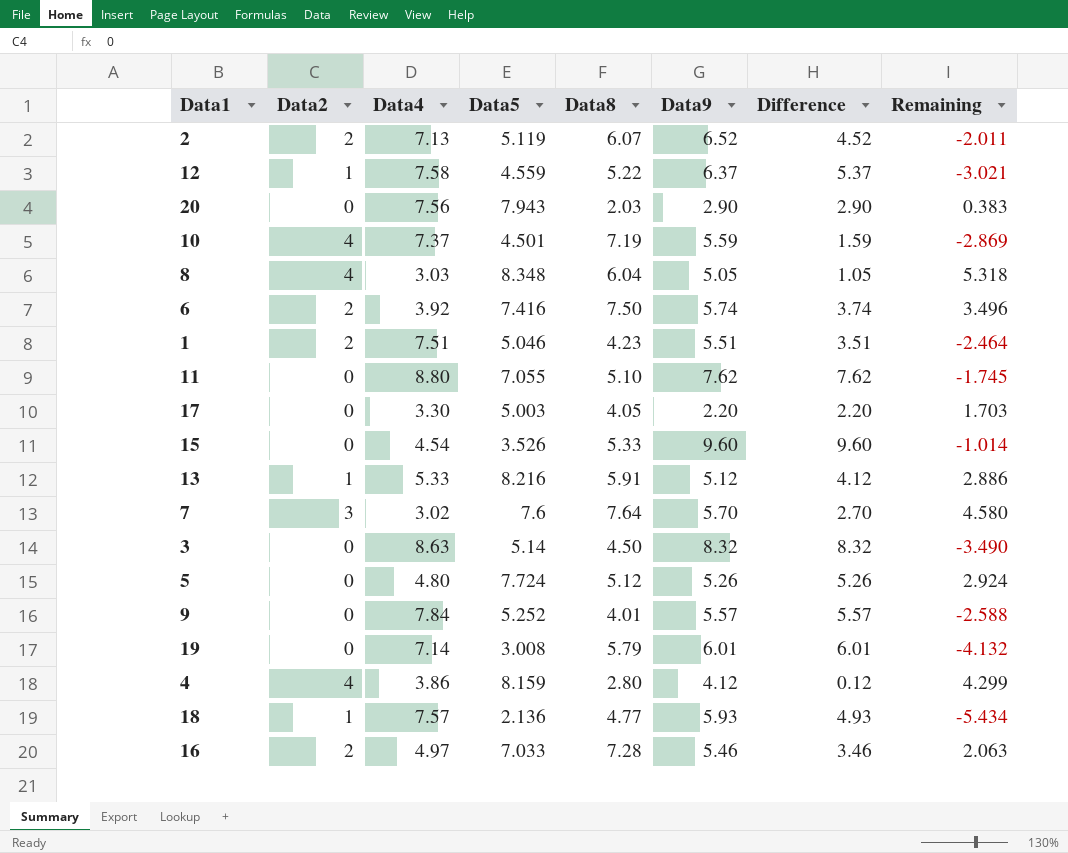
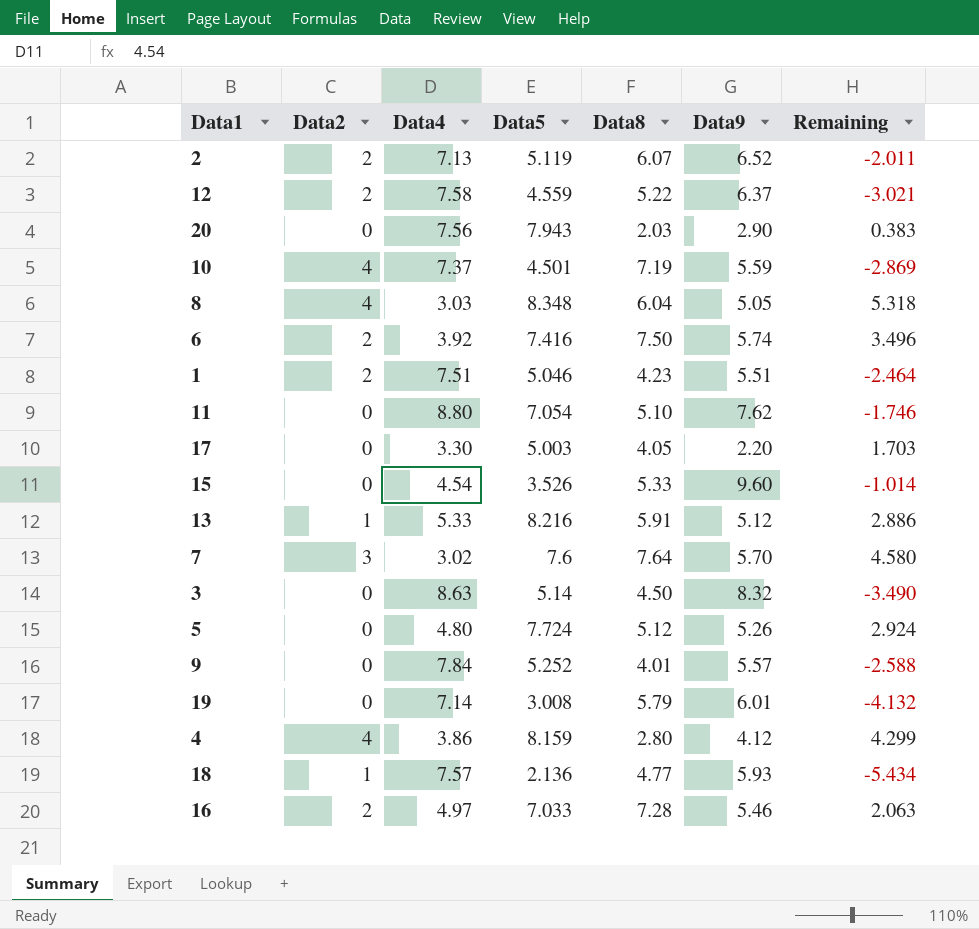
column Difference | formula: [Data9] - [Data2] -> none
12 | Data2: 1 -> 2
11 | Data5: 7.055 -> 7.054
11 | Remaining: -1.745 -> -1.746

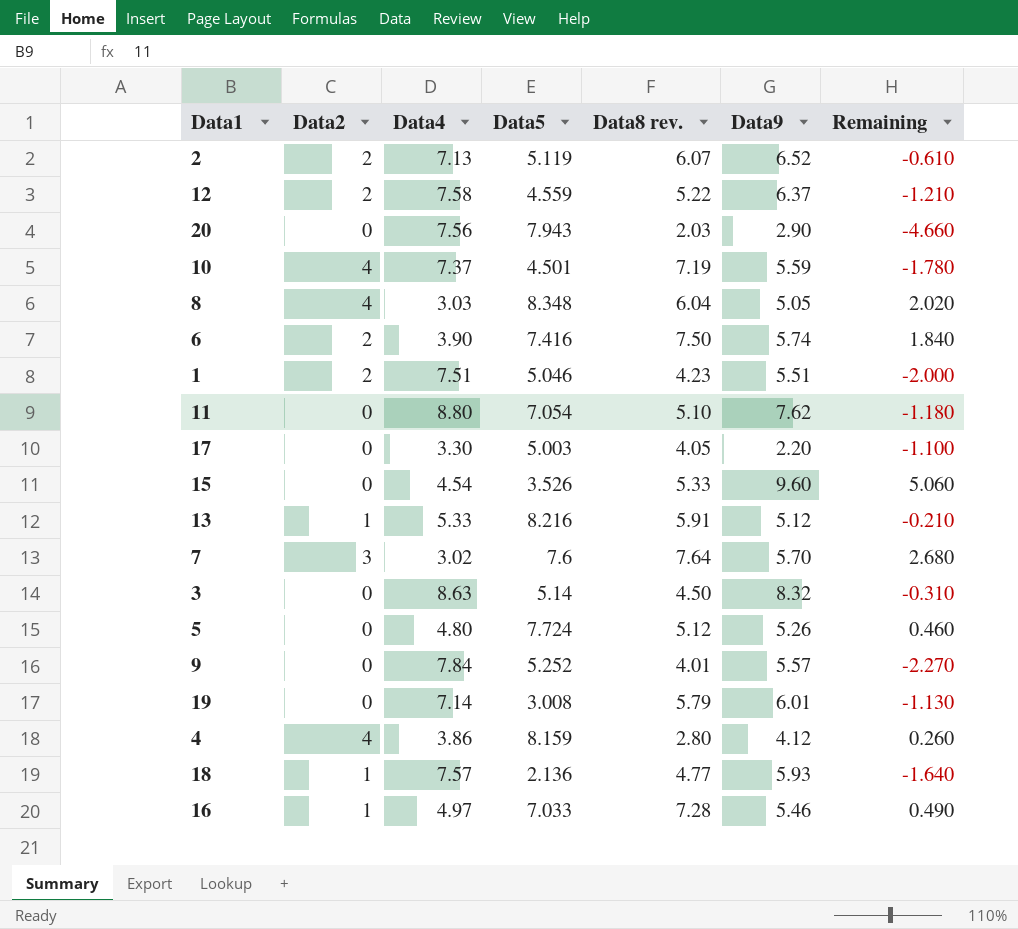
column name: Data8 -> Data8 rev.
column Remaining | formula: [Data5] - [Data4] -> [Data9] - [Data4]
6 | Data4: 3.92 -> 3.90
16 | Data2: 2 -> 1

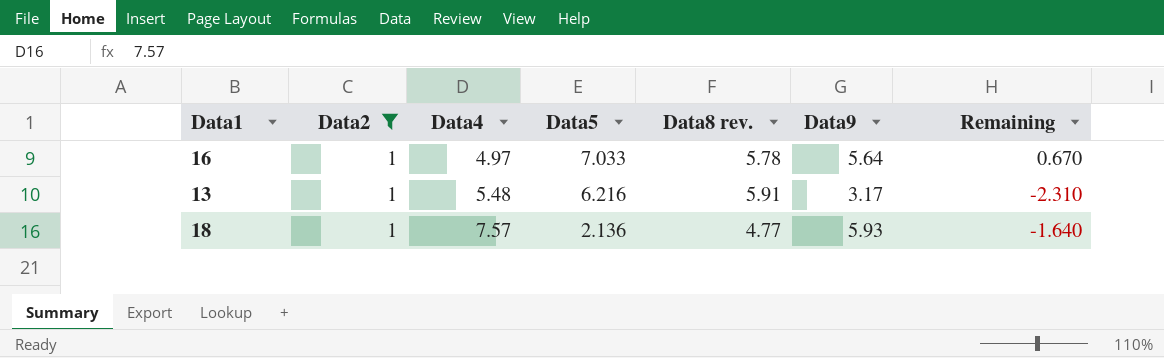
filter: none -> Data2 = 1
row order: none -> Data4 ascending
16 | Data8 rev.: 7.28 -> 5.78
16 | Data9: 5.46 -> 5.64
16 | Remaining: 0.490 -> 0.670
13 | Data4: 5.33 -> 5.48
13 | Data5: 8.216 -> 6.216
13 | Data9: 5.12 -> 3.17
13 | Remaining: -0.210 -> -2.310

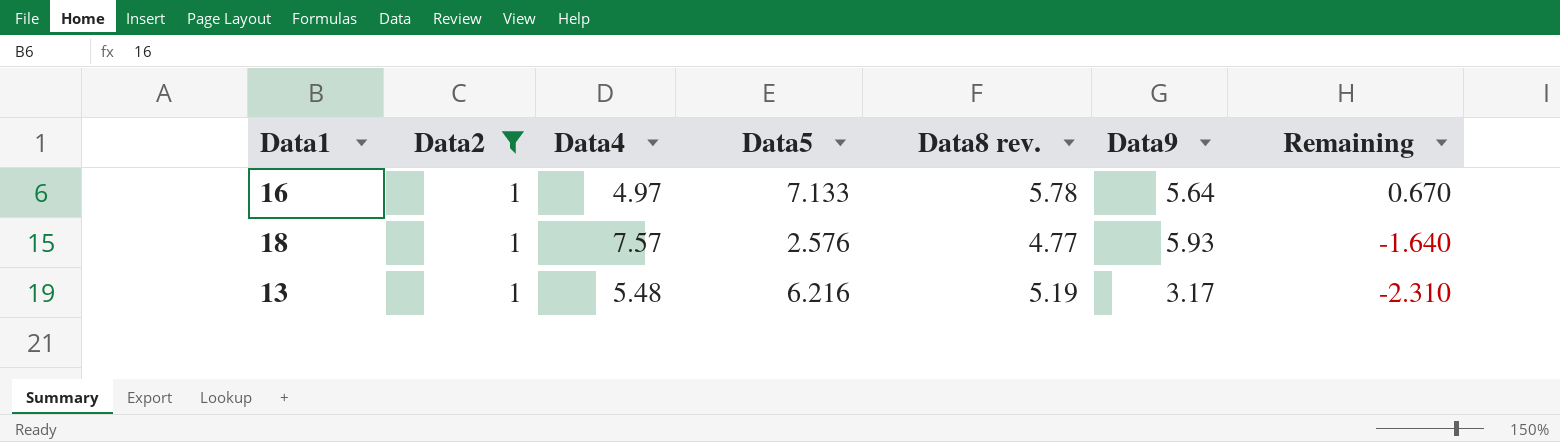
row order: Data4 ascending -> Remaining descending
16 | Data5: 7.033 -> 7.133
18 | Data5: 2.136 -> 2.576
13 | Data8 rev.: 5.91 -> 5.19

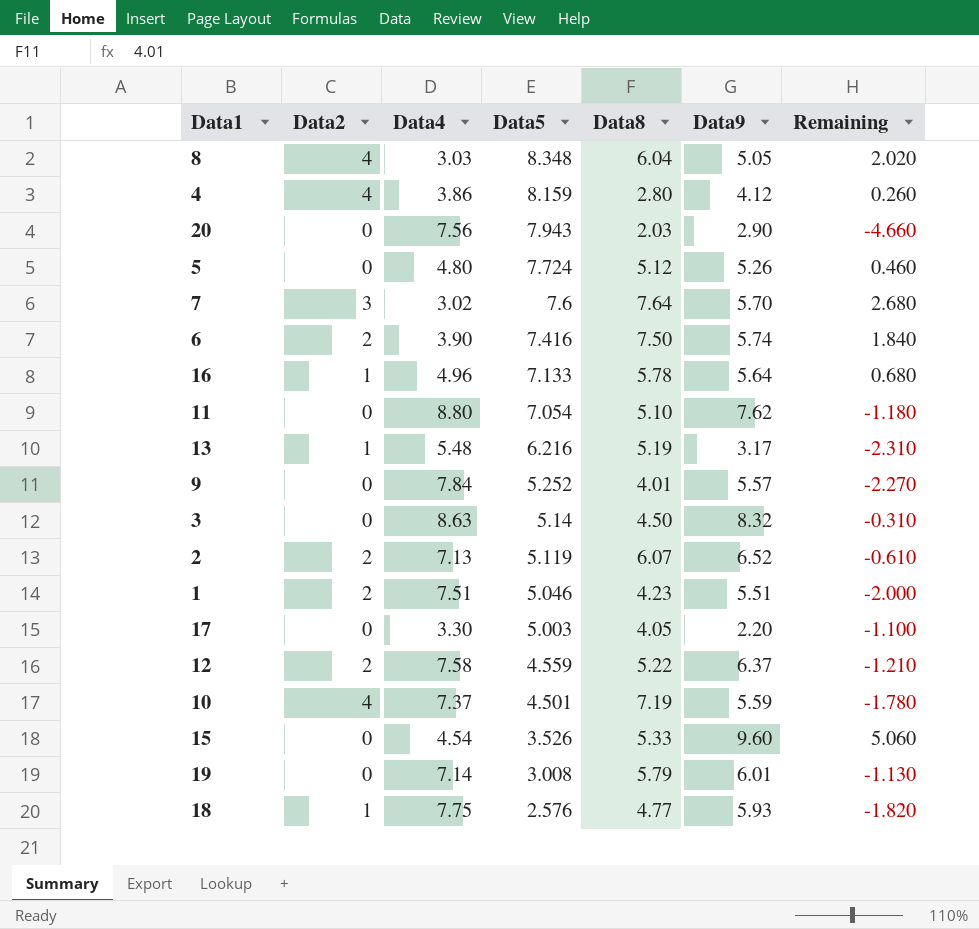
filter: Data2 = 1 -> none
row order: Remaining descending -> Data5 descending
column name: Data8 rev. -> Data8
16 | Data4: 4.97 -> 4.96
16 | Remaining: 0.670 -> 0.680
18 | Data4: 7.57 -> 7.75
18 | Remaining: -1.640 -> -1.820

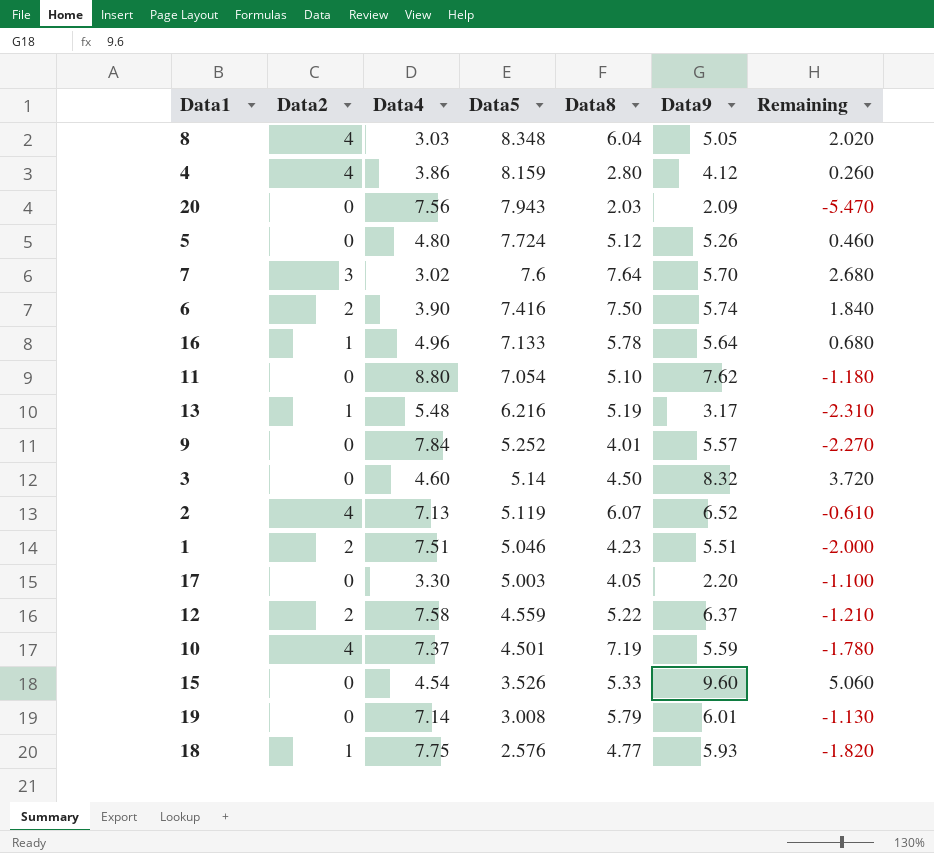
20 | Data9: 2.90 -> 2.09
20 | Remaining: -4.660 -> -5.470
3 | Data4: 8.63 -> 4.60
3 | Remaining: -0.310 -> 3.720
2 | Data2: 2 -> 4

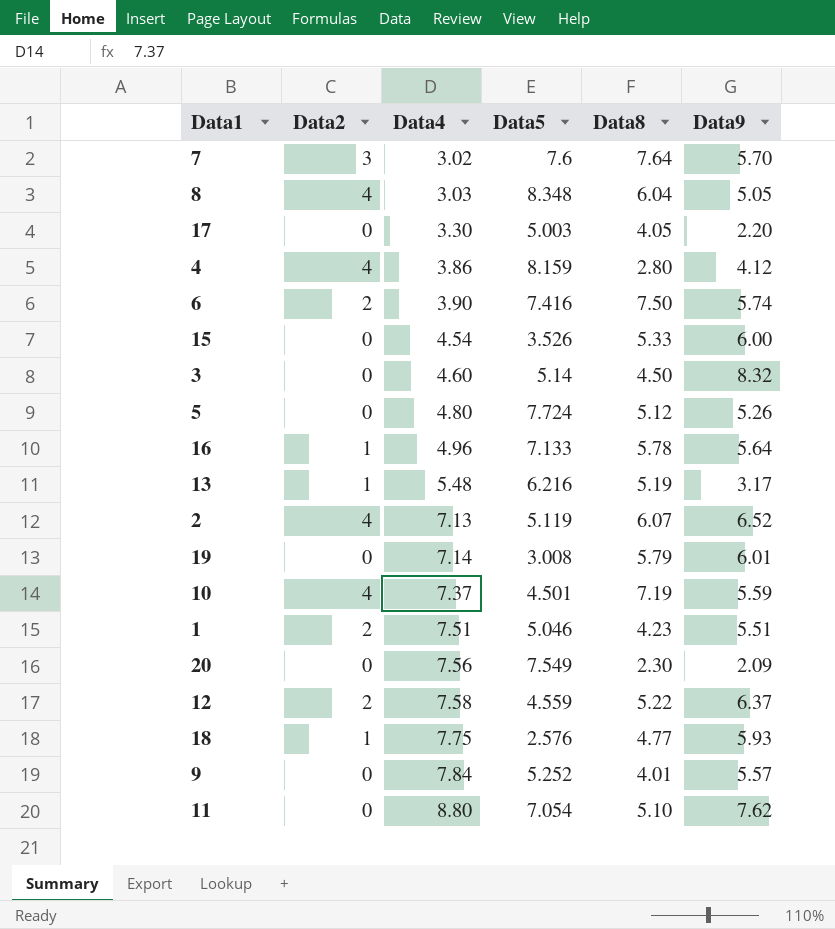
row order: Data5 descending -> Data4 ascending
column Remaining | formula: [Data9] - [Data4] -> none
15 | Data9: 9.60 -> 6.00
20 | Data5: 7.943 -> 7.549
20 | Data8: 2.03 -> 2.30

